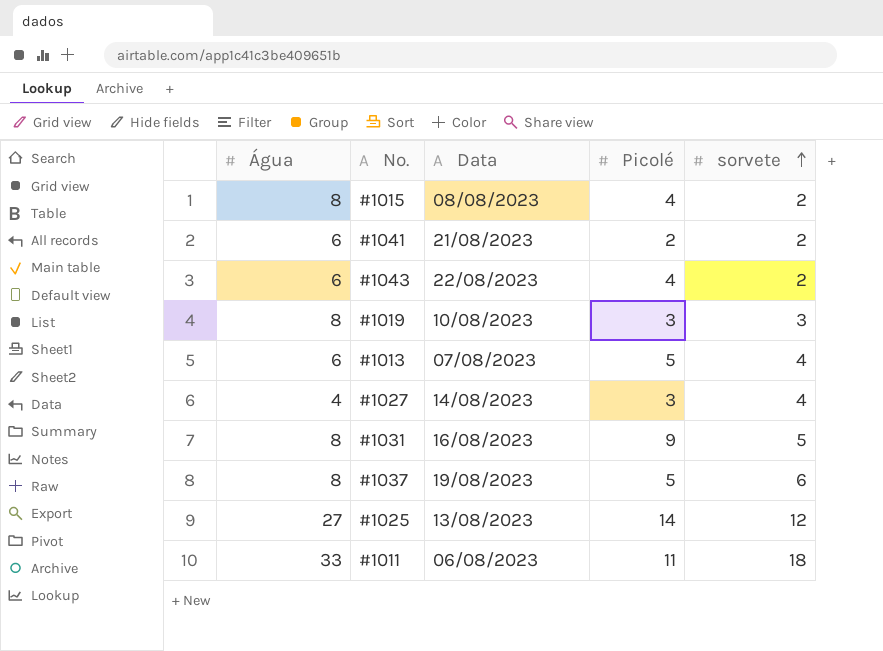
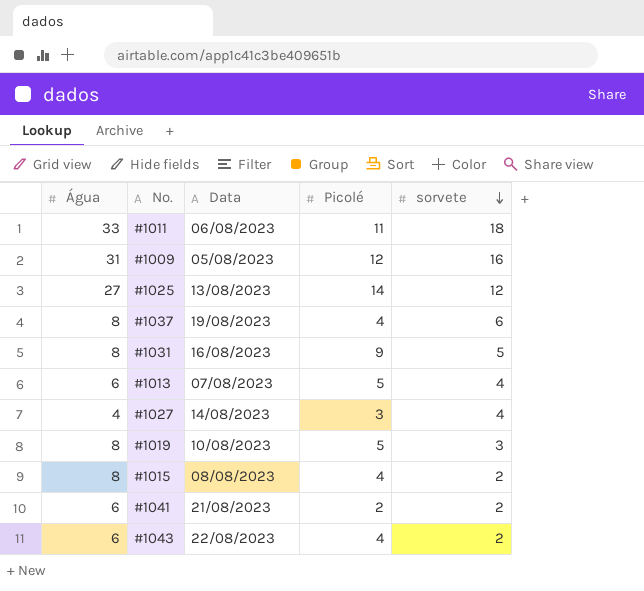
row order: sorvete ascending -> sorvete descending
row #1009: none -> 31 | 05/08/2023 | 12 | 16
#1037 | Picolé: 5 -> 4
#1019 | Picolé: 3 -> 5

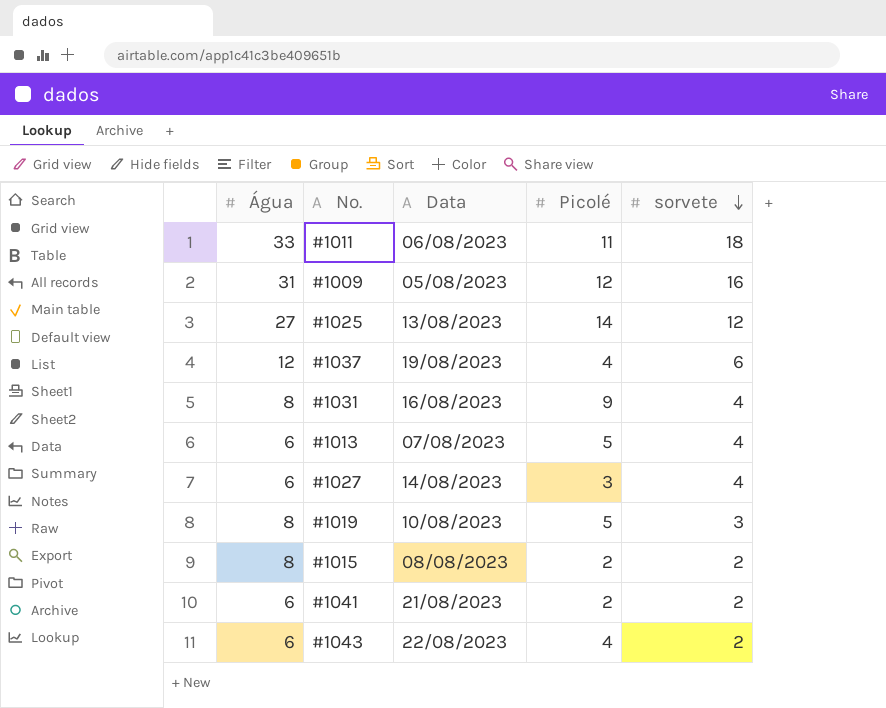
#1037 | Água: 8 -> 12
#1031 | sorvete: 5 -> 4
#1027 | Água: 4 -> 6
#1015 | Picolé: 4 -> 2

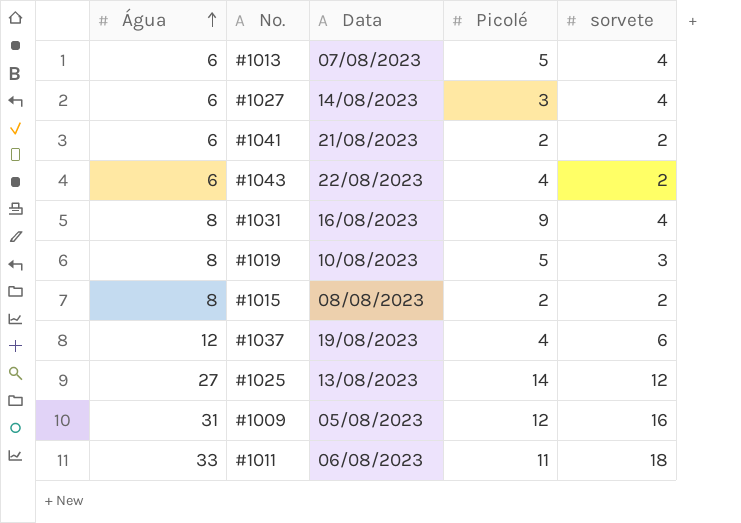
row order: sorvete descending -> Água ascending

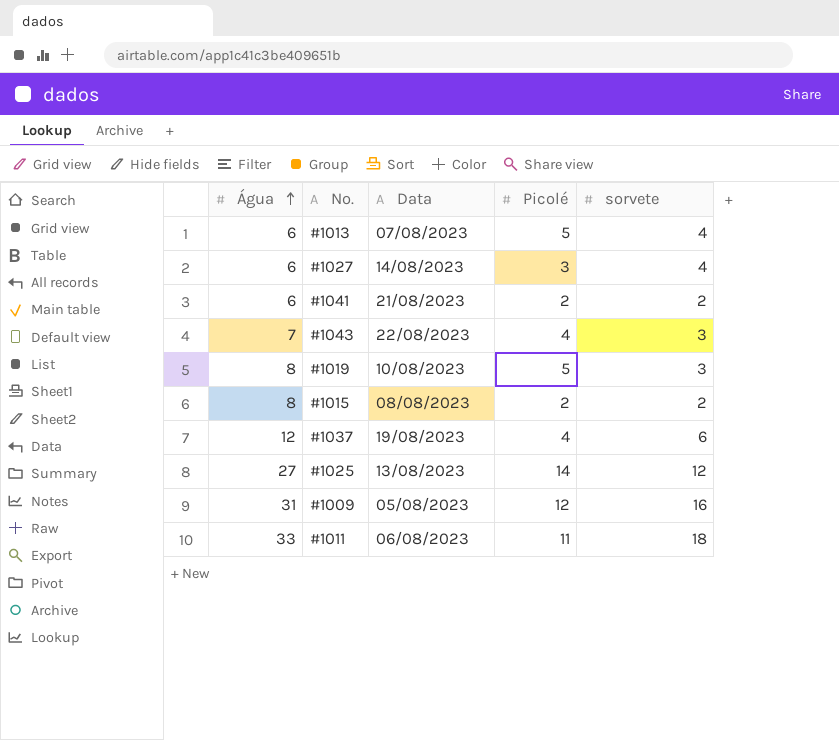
row #1031: 8 | 16/08/2023 | 9 | 4 -> none
#1043 | Água: 6 -> 7
#1043 | sorvete: 2 -> 3

